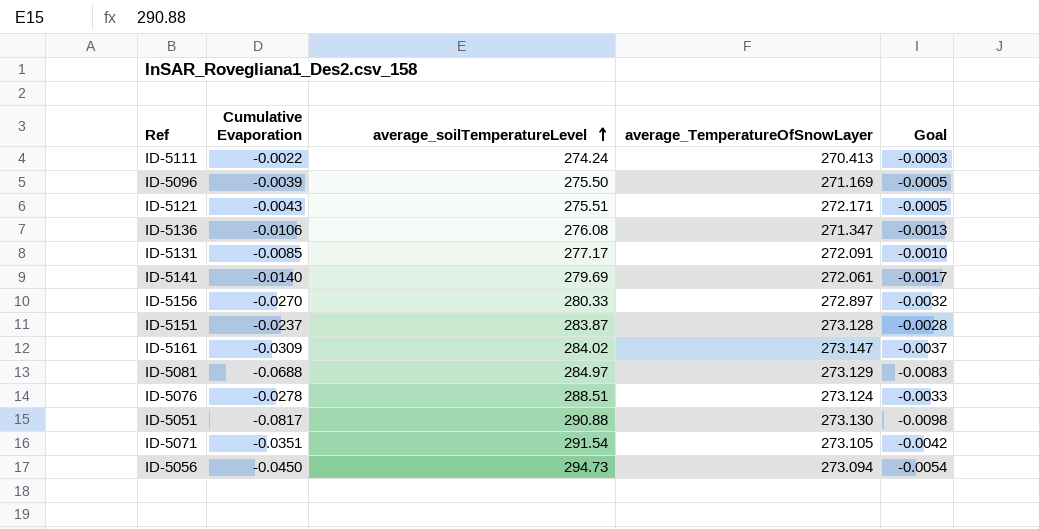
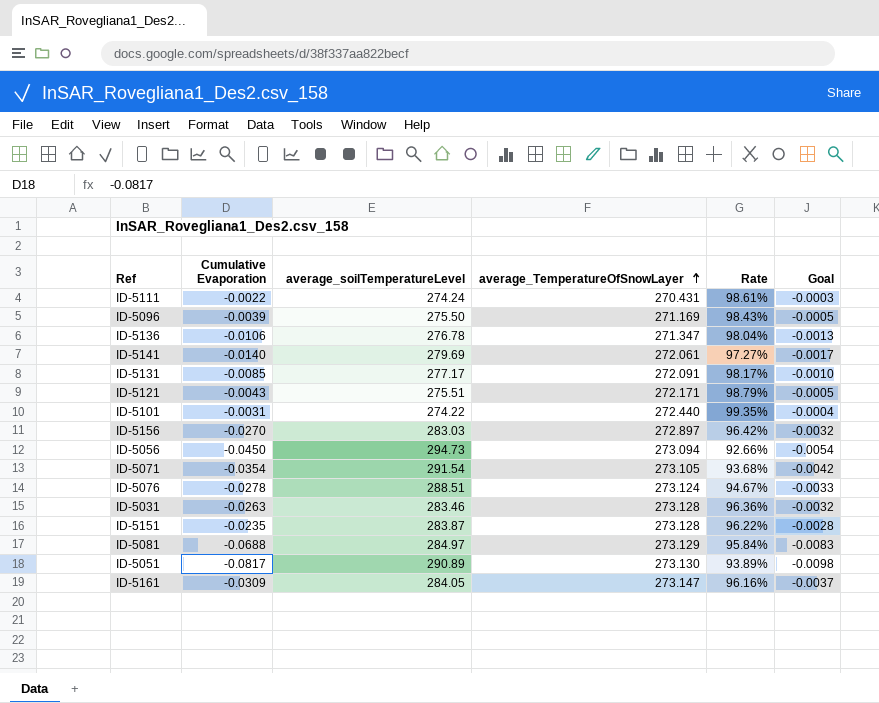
row order: average_soilTemperatureLevel ascending -> average_TemperatureOfSnowLayer ascending
column Rate | formula: none -> [average_TemperatureOfSnowLayer] / [average_soilTemperatureLevel]
ID-5111 | average_TemperatureOfSnowLayer: 270.413 -> 270.431
ID-5136 | average_soilTemperatureLevel: 276.08 -> 276.78
row ID-5101: none -> -0.0031 | 274.22 | 272.440 | 99.35% | -0.0004
ID-5156 | average_soilTemperatureLevel: 280.33 -> 283.03
ID-5071 | Cumulative Evaporation: -0.0351 -> -0.0354
row ID-5031: none -> -0.0263 | 283.46 | 273.128 | 96.36% | -0.0032
ID-5151 | Cumulative Evaporation: -0.0237 -> -0.0235
ID-5051 | average_soilTemperatureLevel: 290.88 -> 290.89
ID-5161 | average_soilTemperatureLevel: 284.02 -> 284.05

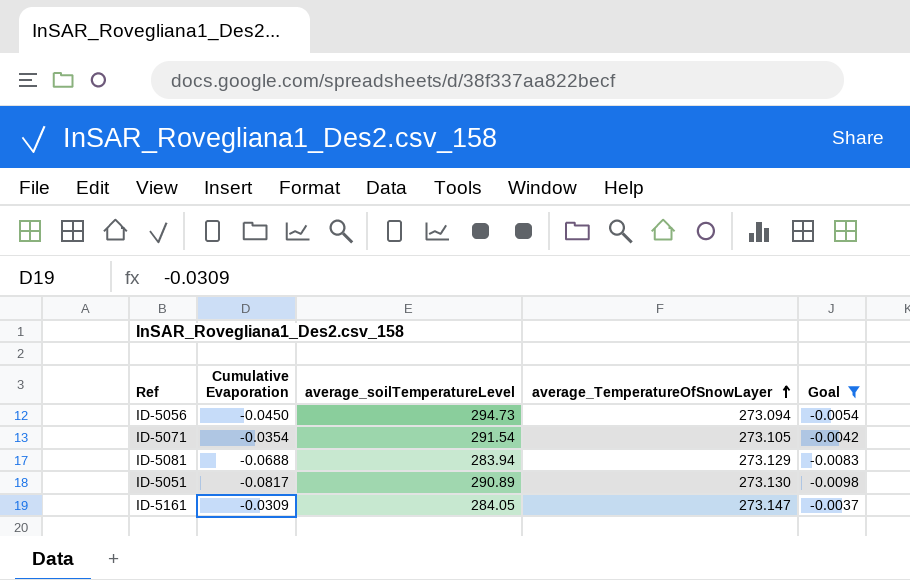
filter: none -> Goal <= -0.0037
column Rate | formula: [average_TemperatureOfSnowLayer] / [average_soilTemperatureLevel] -> none
ID-5081 | average_soilTemperatureLevel: 284.97 -> 283.94

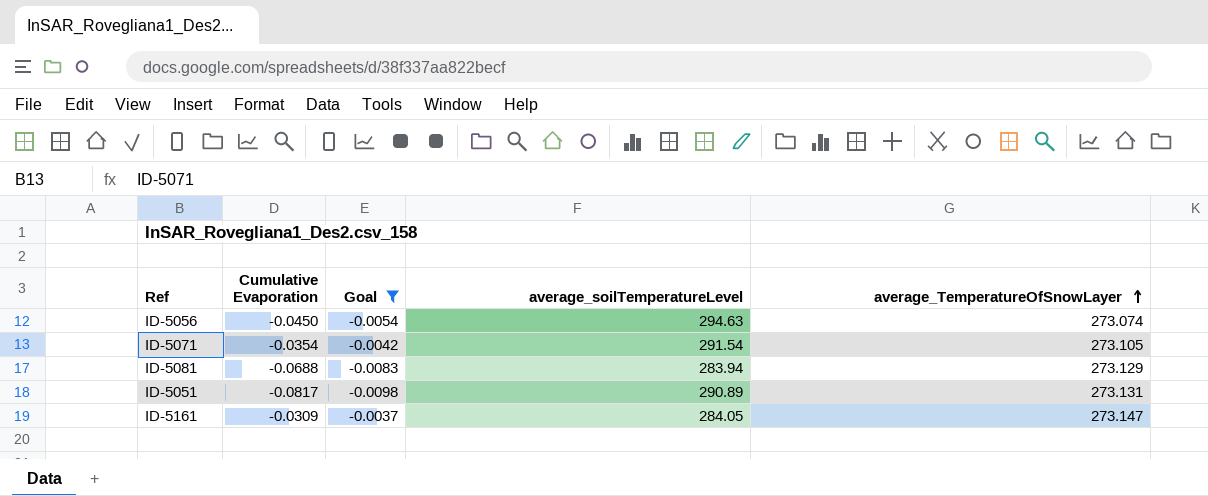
column Goal | position: 5 -> 3
ID-5056 | average_soilTemperatureLevel: 294.73 -> 294.63
ID-5056 | average_TemperatureOfSnowLayer: 273.094 -> 273.074
ID-5051 | average_TemperatureOfSnowLayer: 273.130 -> 273.131

